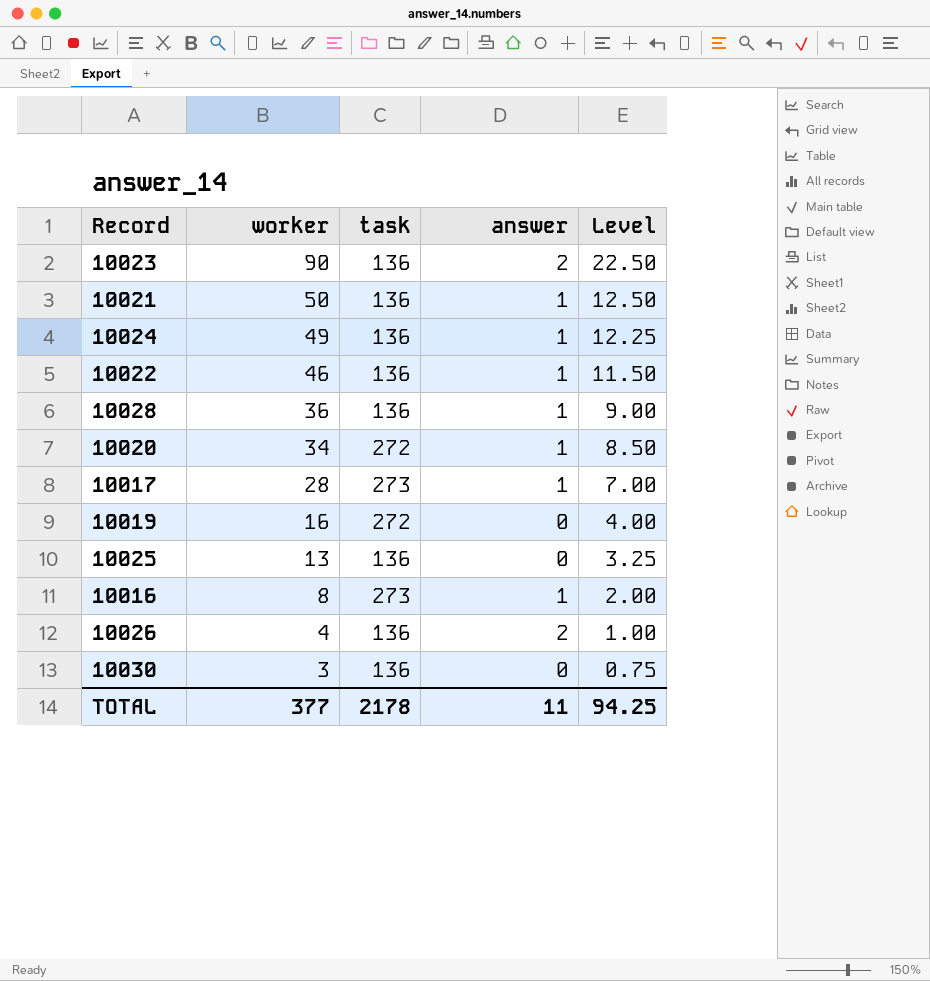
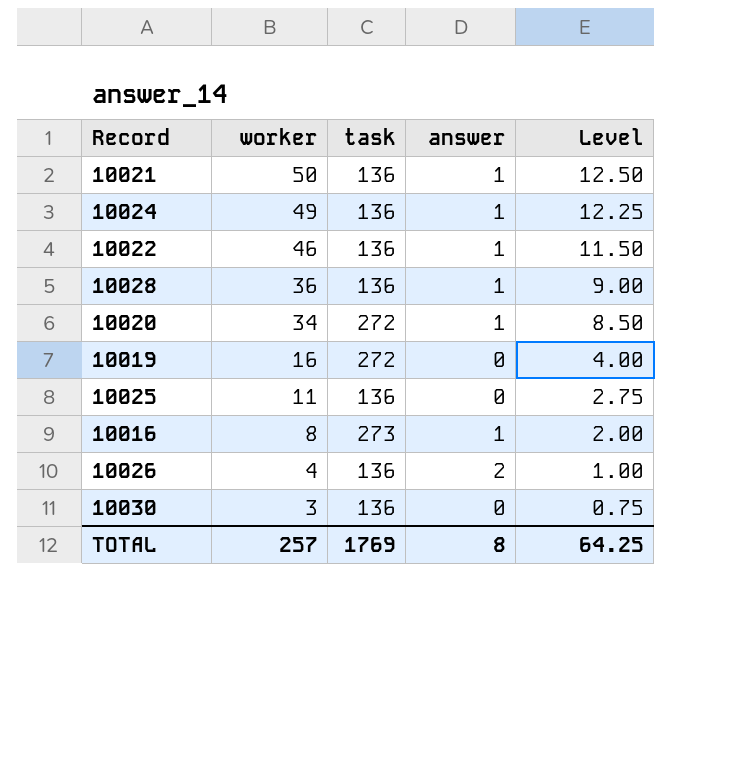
row 10023: 90 | 136 | 2 | 22.50 -> none
row 10017: 28 | 273 | 1 | 7.00 -> none
10025 | worker: 13 -> 11
10025 | Level: 3.25 -> 2.75
TOTAL | worker: 377 -> 257
TOTAL | task: 2178 -> 1769
TOTAL | answer: 11 -> 8
TOTAL | Level: 94.25 -> 64.25

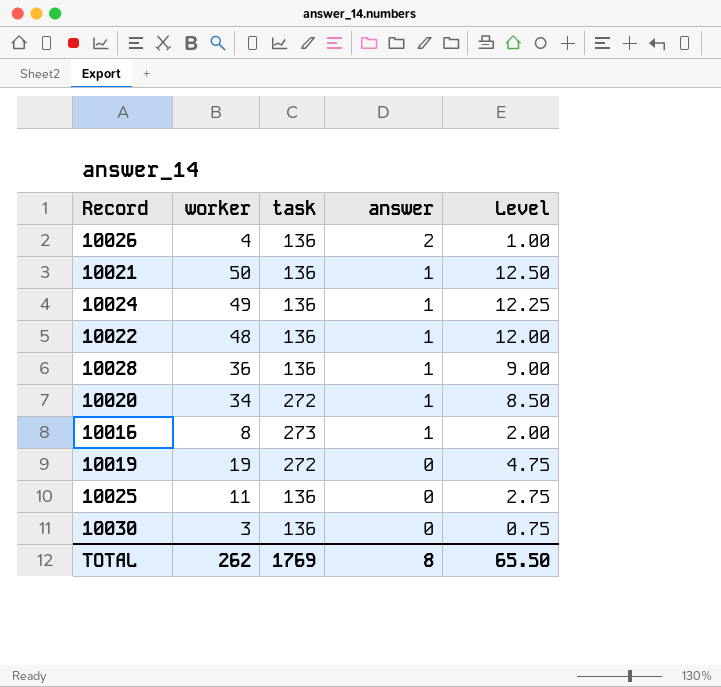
row order: worker descending -> answer descending
10022 | worker: 46 -> 48
10022 | Level: 11.50 -> 12.00
10019 | worker: 16 -> 19
10019 | Level: 4.00 -> 4.75
TOTAL | worker: 257 -> 262
TOTAL | Level: 64.25 -> 65.50

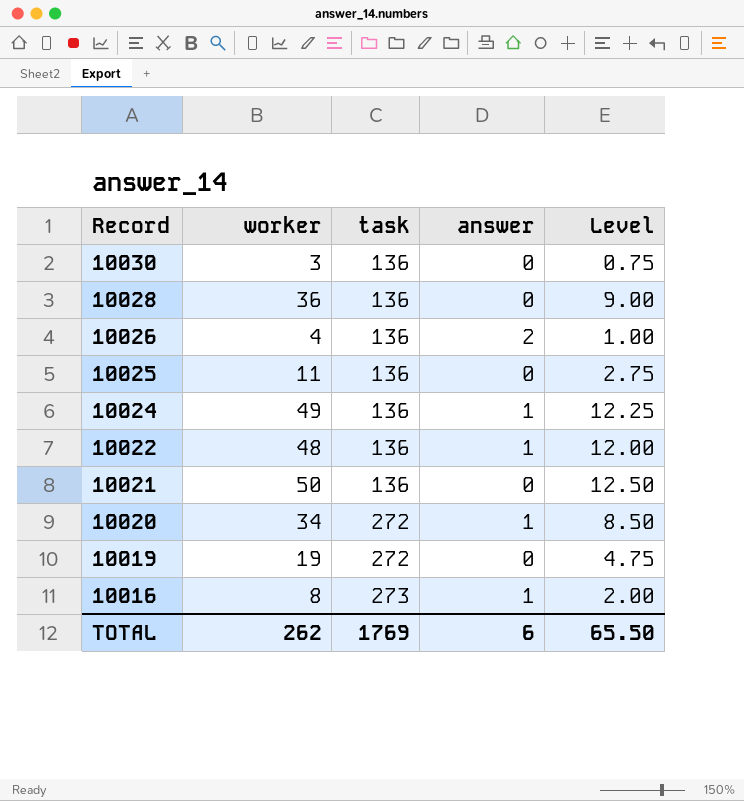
row order: answer descending -> Record descending
10028 | answer: 1 -> 0
10021 | answer: 1 -> 0
TOTAL | answer: 8 -> 6

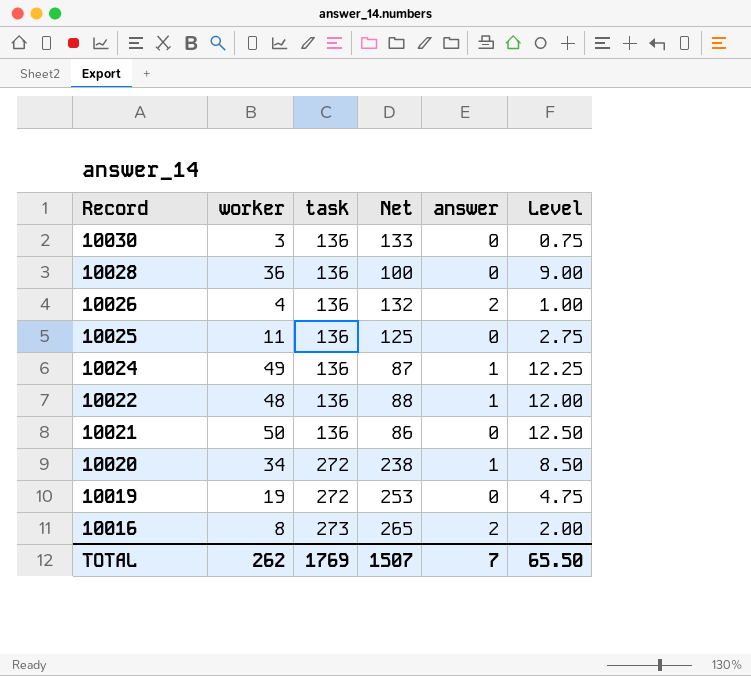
column Net | formula: none -> [task] - [worker]
10016 | answer: 1 -> 2
TOTAL | answer: 6 -> 7

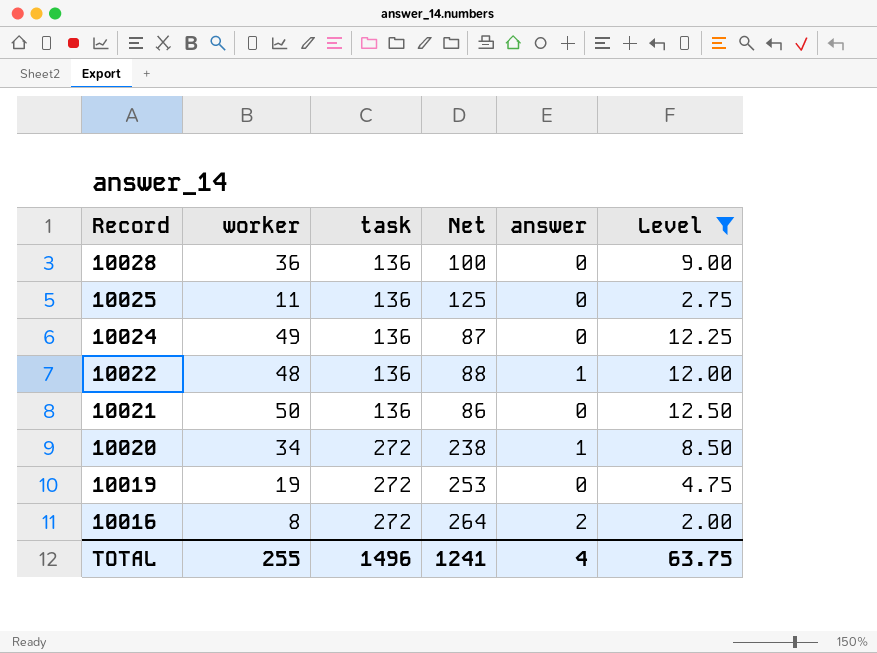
filter: none -> Level >= 2.00
10024 | answer: 1 -> 0
10016 | task: 273 -> 272
10016 | Net: 265 -> 264
TOTAL | worker: 262 -> 255
TOTAL | task: 1769 -> 1496
TOTAL | Net: 1507 -> 1241
TOTAL | answer: 7 -> 4
TOTAL | Level: 65.50 -> 63.75

